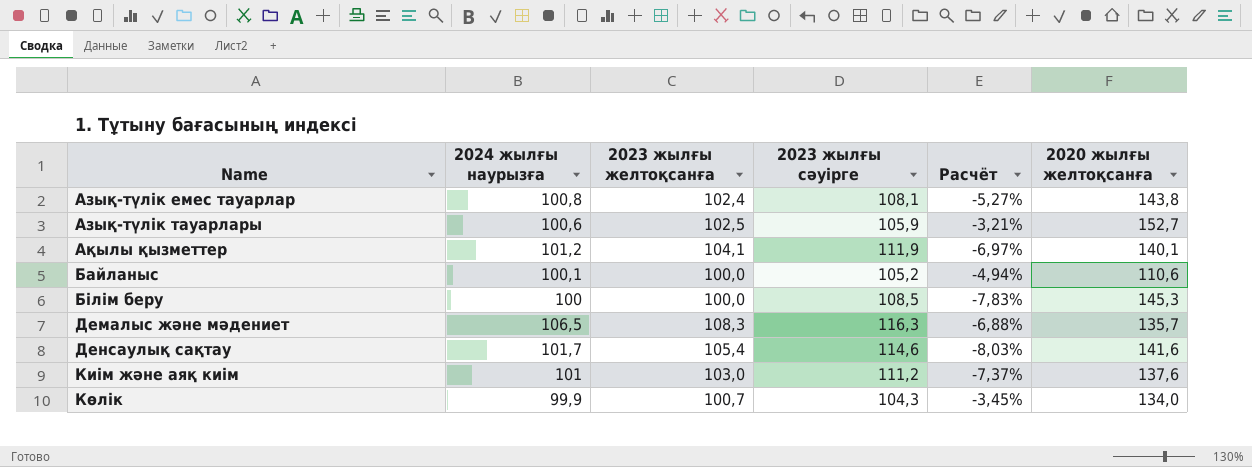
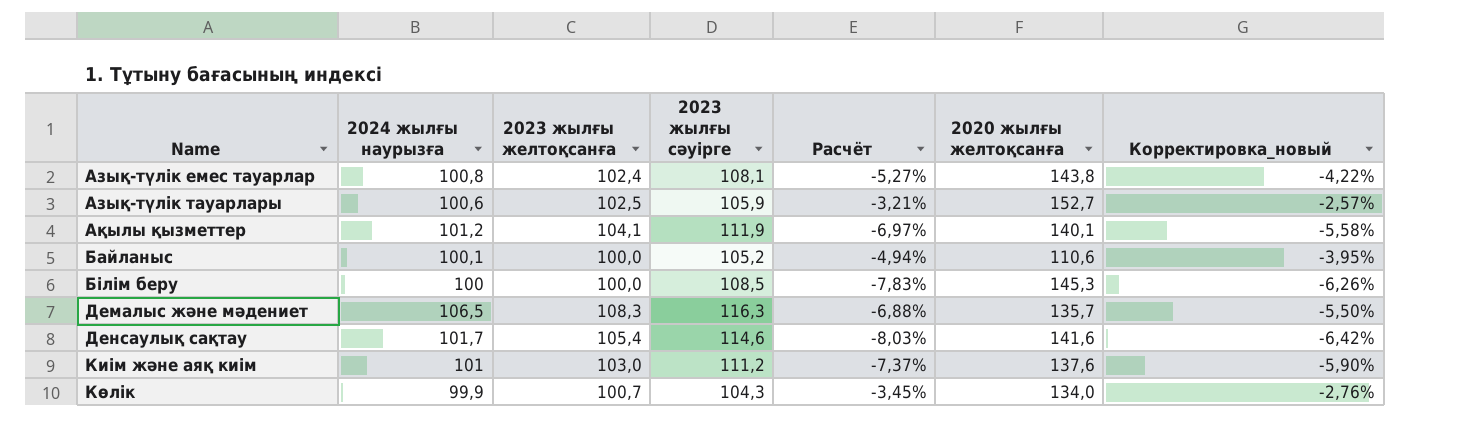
column Корректировка_новый | formula: none -> [Расчёт] * 0,8

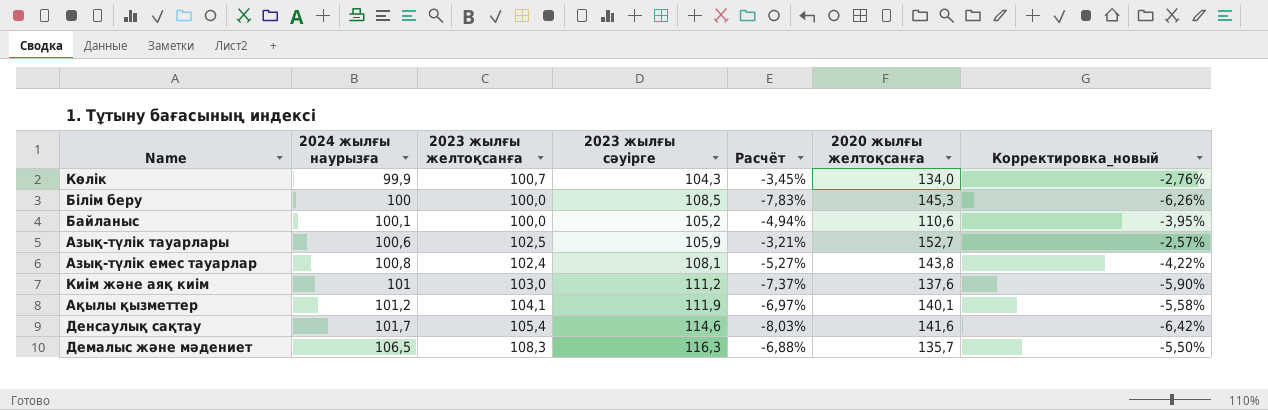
row order: Name ascending -> 2024 жылғы наурызға ascending

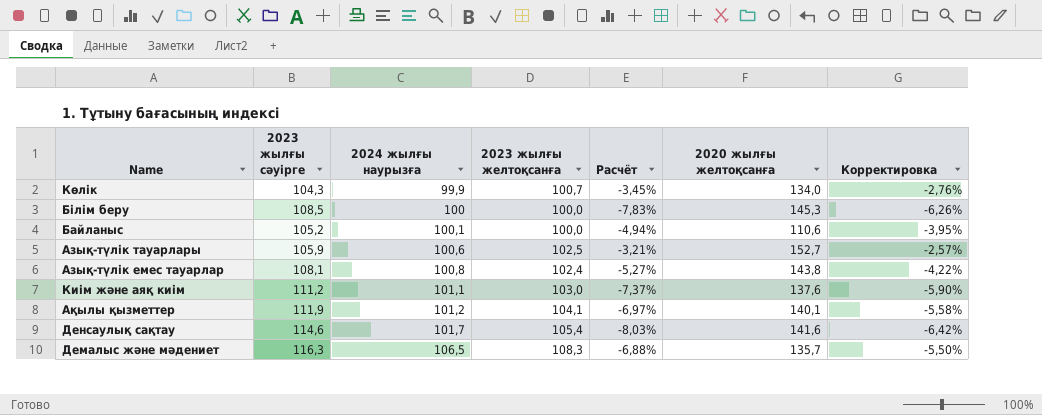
column 2023 жылғы сәуірге | position: 4 -> 2
column name: Корректировка_новый -> Корректировка
Киім және аяқ киім | 2024 жылғы наурызға: 101 -> 101,1

